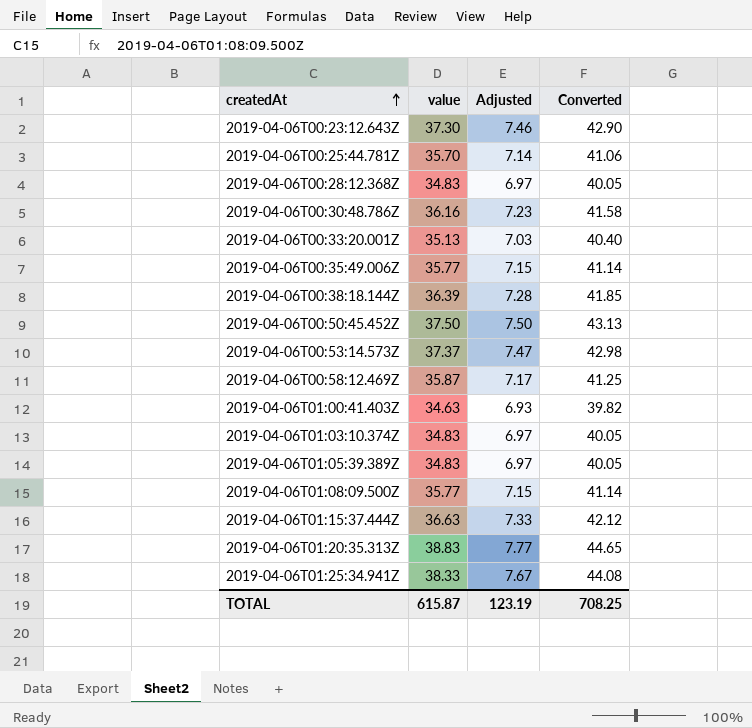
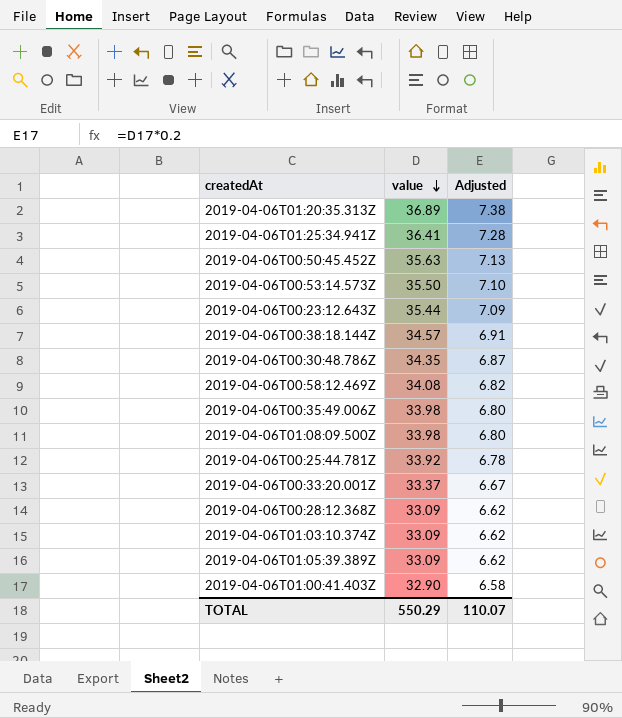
row order: createdAt ascending -> value descending
column Converted | formula: [value] * 1.15 -> none
row 2019-04-06T01:15:37.444Z: 36.63 | 7.33 | 42.12 -> none
2019-04-06T01:20:35.313Z | value: 38.83 -> 36.89
2019-04-06T01:20:35.313Z | Adjusted: 7.77 -> 7.38
2019-04-06T01:25:34.941Z | value: 38.33 -> 36.41
2019-04-06T01:25:34.941Z | Adjusted: 7.67 -> 7.28
2019-04-06T00:50:45.452Z | value: 37.50 -> 35.63
2019-04-06T00:50:45.452Z | Adjusted: 7.50 -> 7.13
2019-04-06T00:53:14.573Z | value: 37.37 -> 35.50
2019-04-06T00:53:14.573Z | Adjusted: 7.47 -> 7.10
2019-04-06T00:23:12.643Z | value: 37.30 -> 35.44
2019-04-06T00:23:12.643Z | Adjusted: 7.46 -> 7.09
2019-04-06T00:38:18.144Z | value: 36.39 -> 34.57
2019-04-06T00:38:18.144Z | Adjusted: 7.28 -> 6.91
2019-04-06T00:30:48.786Z | value: 36.16 -> 34.35
2019-04-06T00:30:48.786Z | Adjusted: 7.23 -> 6.87
2019-04-06T00:58:12.469Z | value: 35.87 -> 34.08
2019-04-06T00:58:12.469Z | Adjusted: 7.17 -> 6.82
2019-04-06T00:35:49.006Z | value: 35.77 -> 33.98
2019-04-06T00:35:49.006Z | Adjusted: 7.15 -> 6.80
2019-04-06T01:08:09.500Z | value: 35.77 -> 33.98
2019-04-06T01:08:09.500Z | Adjusted: 7.15 -> 6.80
2019-04-06T00:25:44.781Z | value: 35.70 -> 33.92
2019-04-06T00:25:44.781Z | Adjusted: 7.14 -> 6.78
2019-04-06T00:33:20.001Z | value: 35.13 -> 33.37
2019-04-06T00:33:20.001Z | Adjusted: 7.03 -> 6.67
2019-04-06T00:28:12.368Z | value: 34.83 -> 33.09
2019-04-06T00:28:12.368Z | Adjusted: 6.97 -> 6.62
2019-04-06T01:03:10.374Z | value: 34.83 -> 33.09
2019-04-06T01:03:10.374Z | Adjusted: 6.97 -> 6.62
2019-04-06T01:05:39.389Z | value: 34.83 -> 33.09
2019-04-06T01:05:39.389Z | Adjusted: 6.97 -> 6.62
2019-04-06T01:00:41.403Z | value: 34.63 -> 32.90
2019-04-06T01:00:41.403Z | Adjusted: 6.93 -> 6.58
TOTAL | value: 615.87 -> 550.29
TOTAL | Adjusted: 123.19 -> 110.07

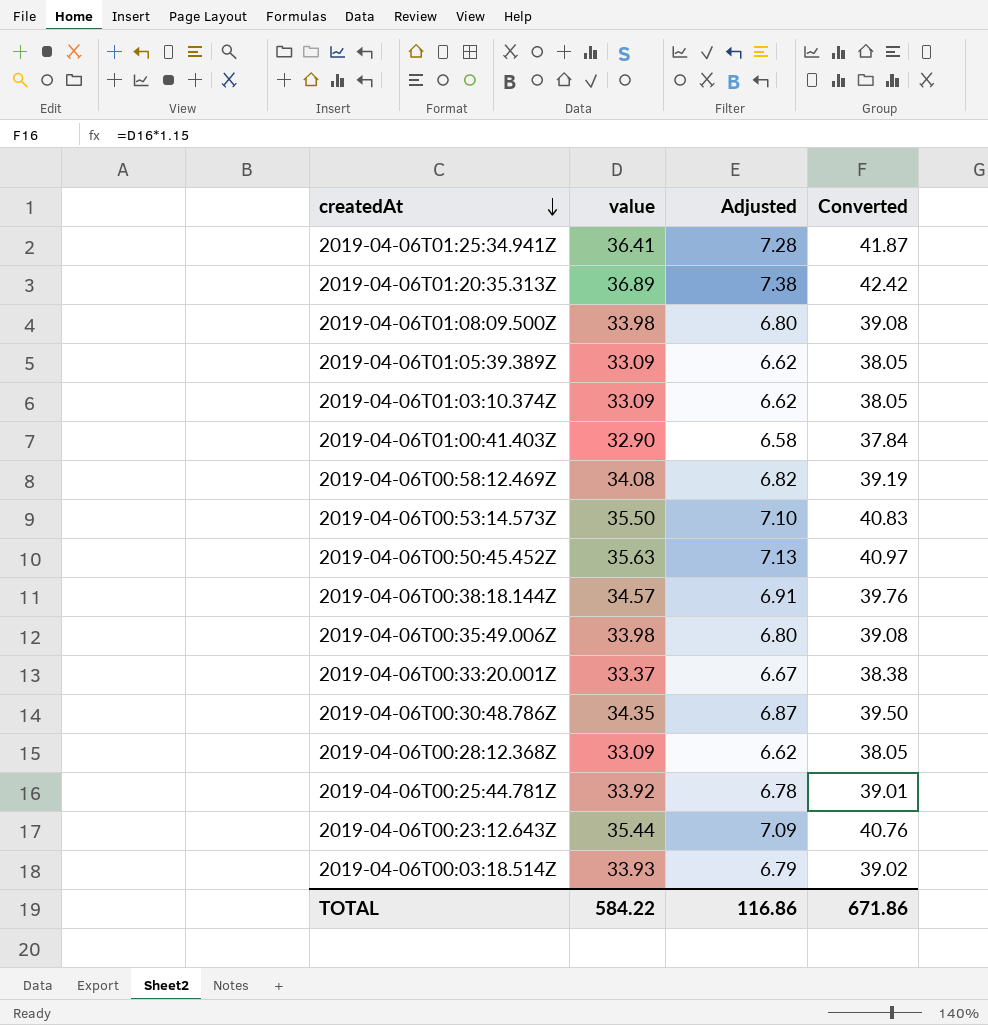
row order: value descending -> createdAt descending
column Converted | formula: none -> [value] * 1.15
row 2019-04-06T00:03:18.514Z: none -> 33.93 | 6.79 | 39.02
TOTAL | value: 550.29 -> 584.22
TOTAL | Adjusted: 110.07 -> 116.86

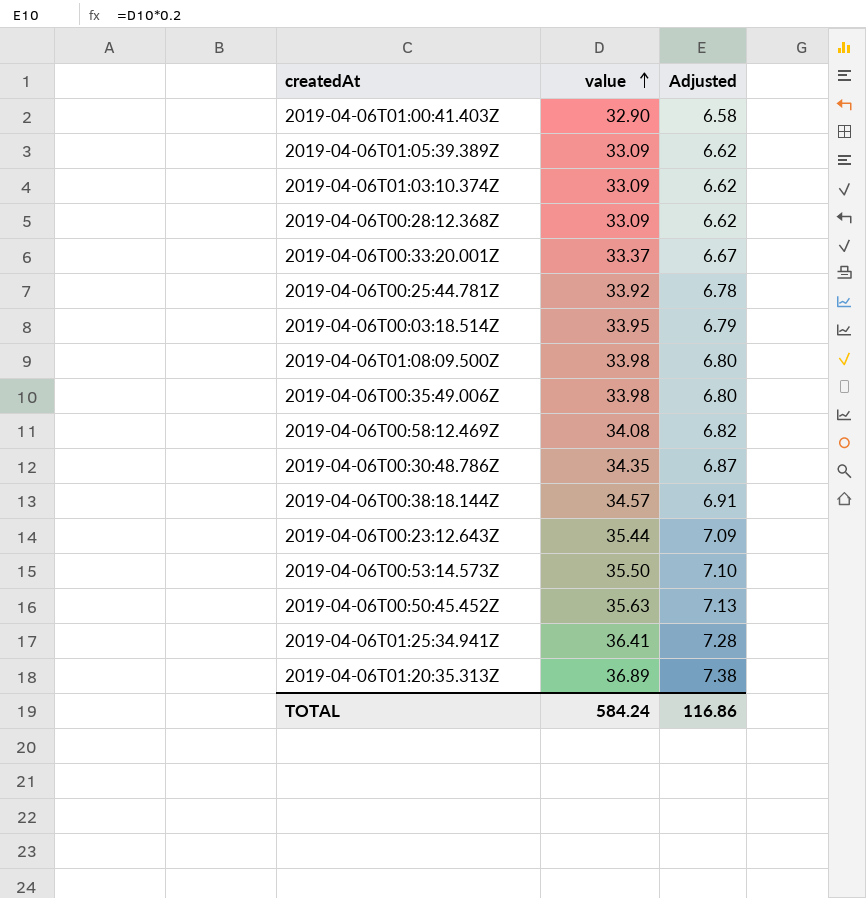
row order: createdAt descending -> value ascending
column Converted | formula: [value] * 1.15 -> none
2019-04-06T00:03:18.514Z | value: 33.93 -> 33.95
TOTAL | value: 584.22 -> 584.24

